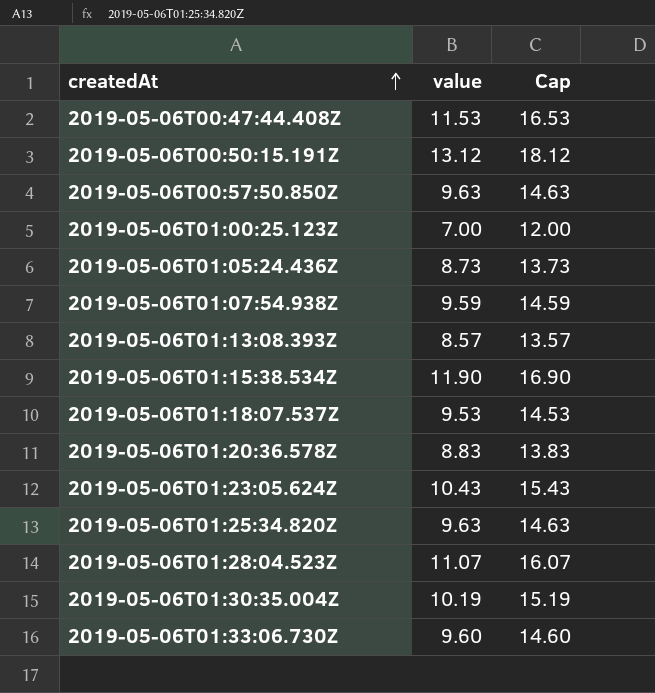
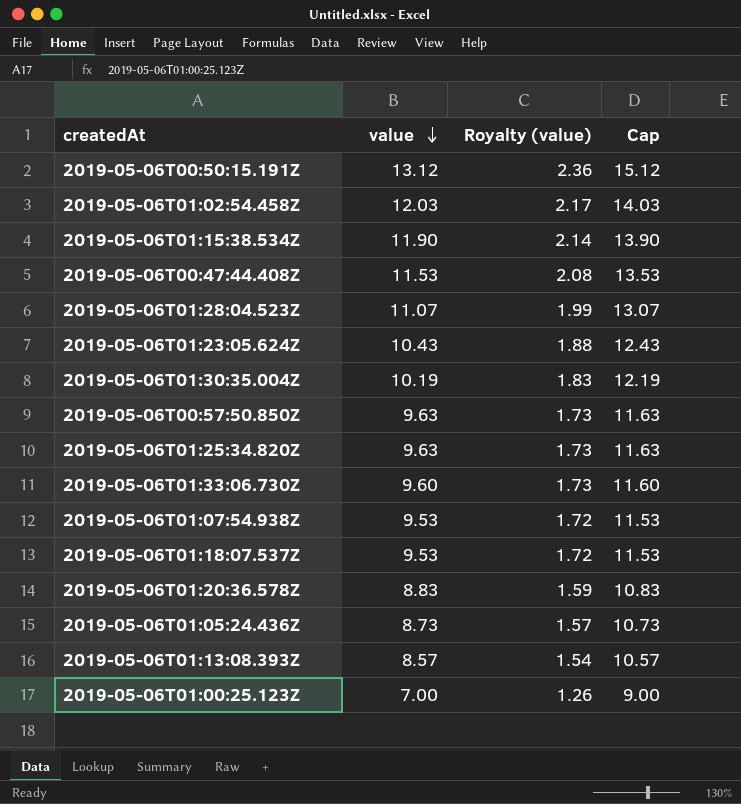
row order: createdAt ascending -> value descending
column Royalty (value) | formula: none -> [value] * 0.18
column Cap | formula: [value] + 5 -> [value] + 2
row 2019-05-06T01:02:54.458Z: none -> 12.03 | 2.17 | 14.03
2019-05-06T01:07:54.938Z | value: 9.59 -> 9.53

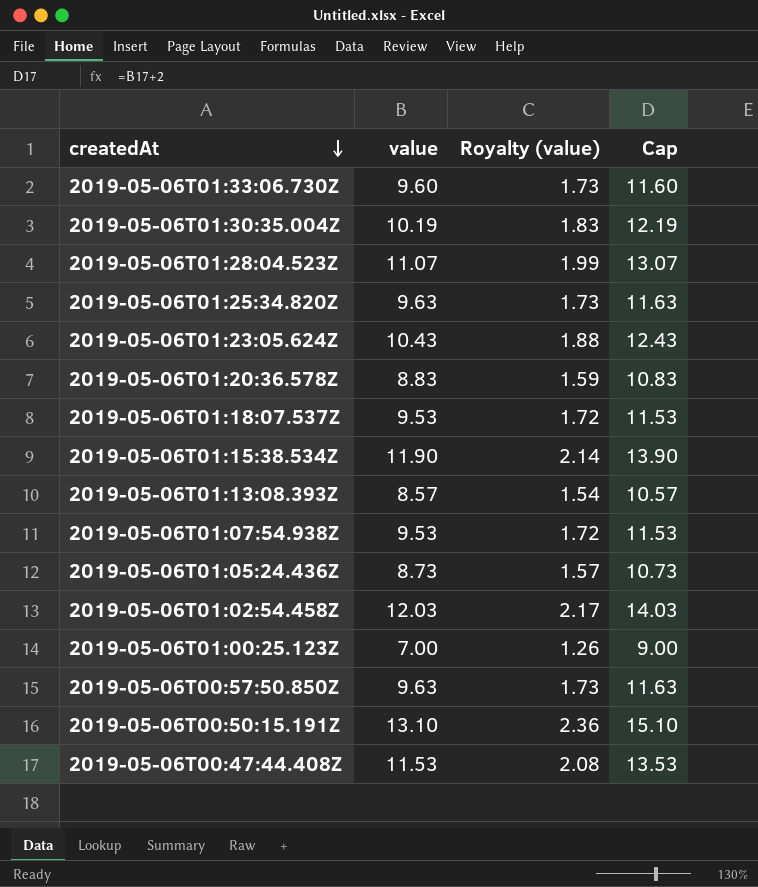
row order: value descending -> createdAt descending
2019-05-06T00:50:15.191Z | value: 13.12 -> 13.10
2019-05-06T00:50:15.191Z | Cap: 15.12 -> 15.10

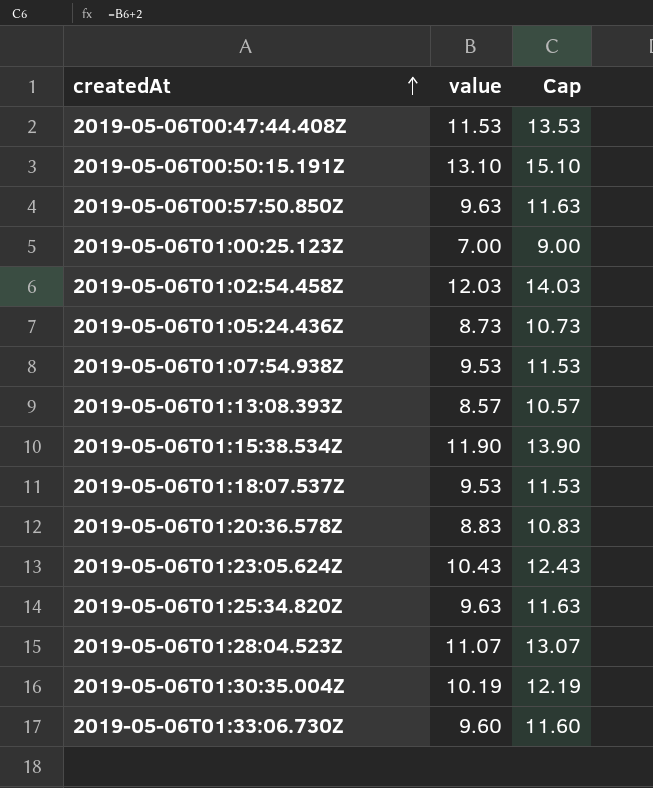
row order: createdAt descending -> createdAt ascending
column Royalty (value) | formula: [value] * 0.18 -> none

